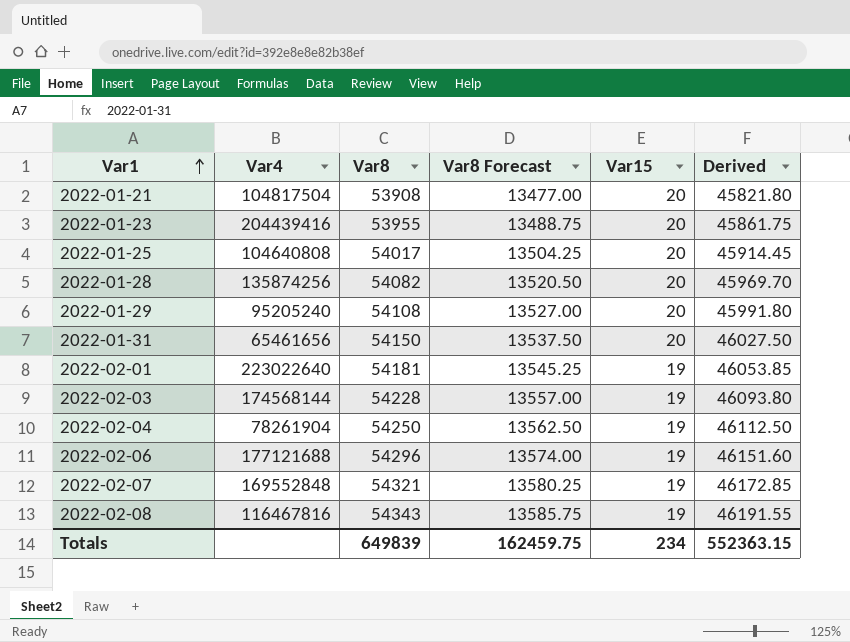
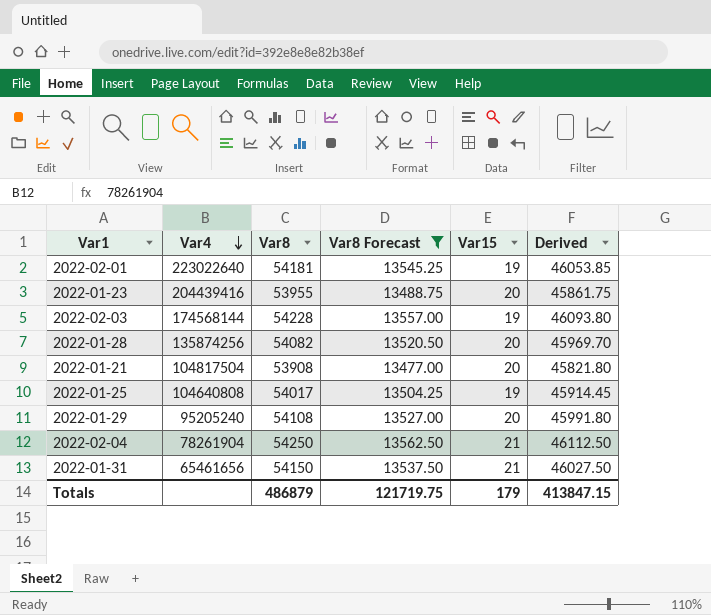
filter: none -> Var8 Forecast <= 13562.50
row order: Var1 ascending -> Var4 descending
2022-01-25 | Var15: 20 -> 19
2022-02-04 | Var15: 19 -> 21
2022-01-31 | Var15: 20 -> 21
Totals | Var8: 649839 -> 486879
Totals | Var8 Forecast: 162459.75 -> 121719.75
Totals | Var15: 234 -> 179
Totals | Derived: 552363.15 -> 413847.15

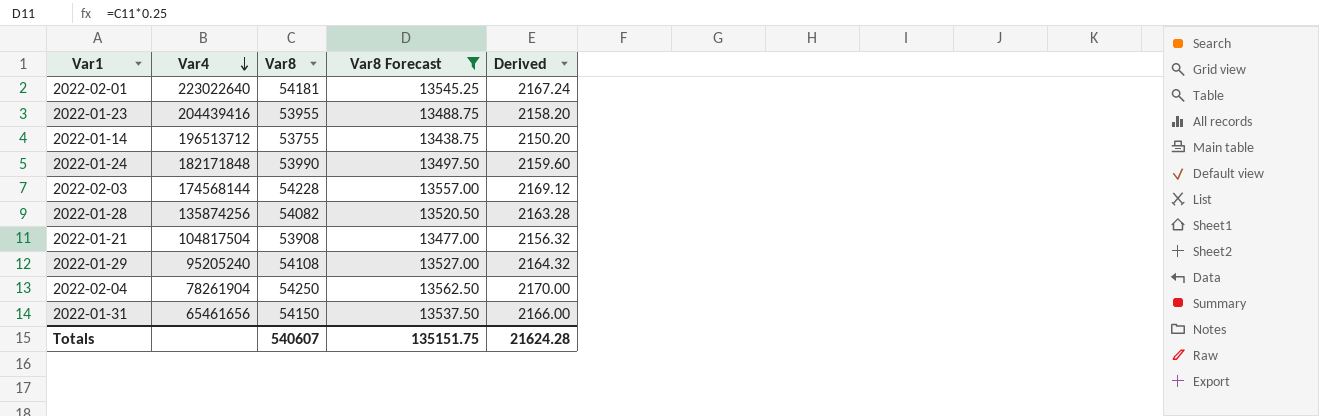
column Var15 | position: 5 -> none
column Derived | formula: [Var8] * 0.85 -> [Var8] * 0.04
row 2022-01-25: 104640808 | 54017 | 13504.25 | 19 | 45914.45 -> none
row 2022-01-14: none -> 196513712 | 53755 | 13438.75 | 2150.20
row 2022-01-24: none -> 182171848 | 53990 | 13497.50 | 2159.60
Totals | Var8: 486879 -> 540607
Totals | Var8 Forecast: 121719.75 -> 135151.75
Totals | Derived: 413847.15 -> 21624.28

